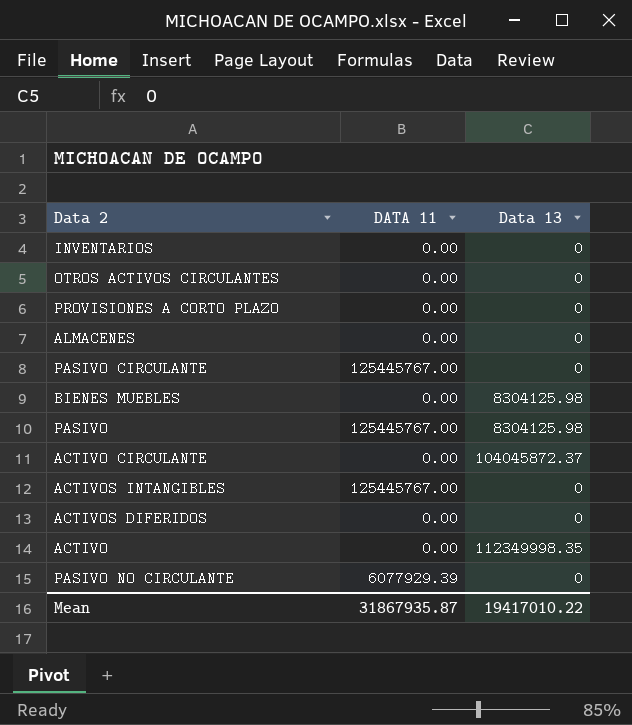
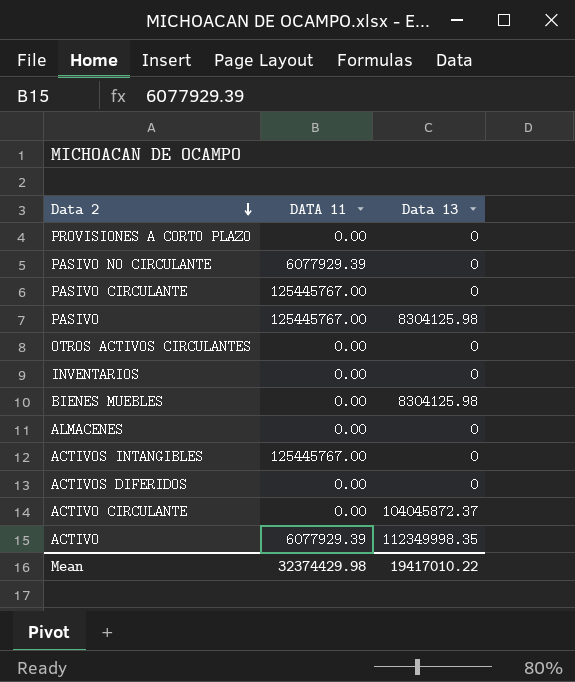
row order: none -> Data 2 descending
ACTIVO | DATA 11: 0.00 -> 6077929.39
Mean | DATA 11: 31867935.87 -> 32374429.98

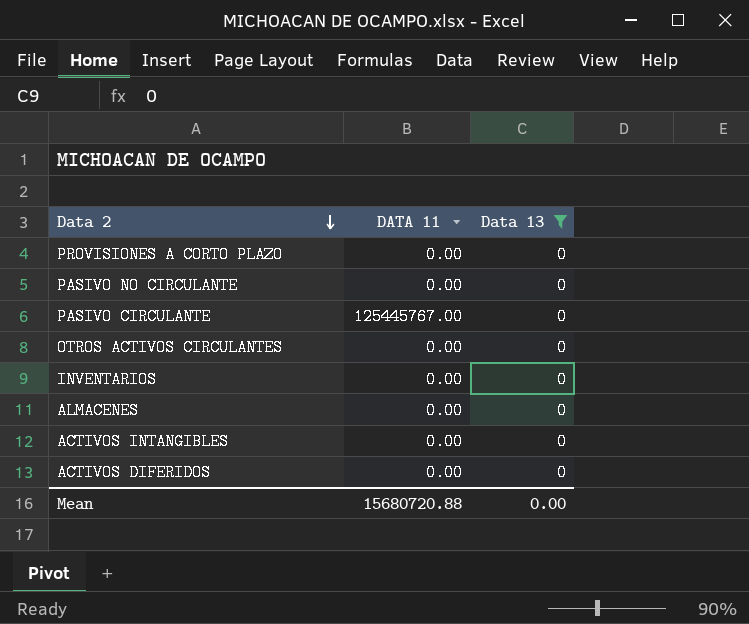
filter: none -> Data 13 = 0
PASIVO NO CIRCULANTE | DATA 11: 6077929.39 -> 0.00
ACTIVOS INTANGIBLES | DATA 11: 125445767.00 -> 0.00
Mean | DATA 11: 32374429.98 -> 15680720.88
Mean | Data 13: 19417010.22 -> 0.00

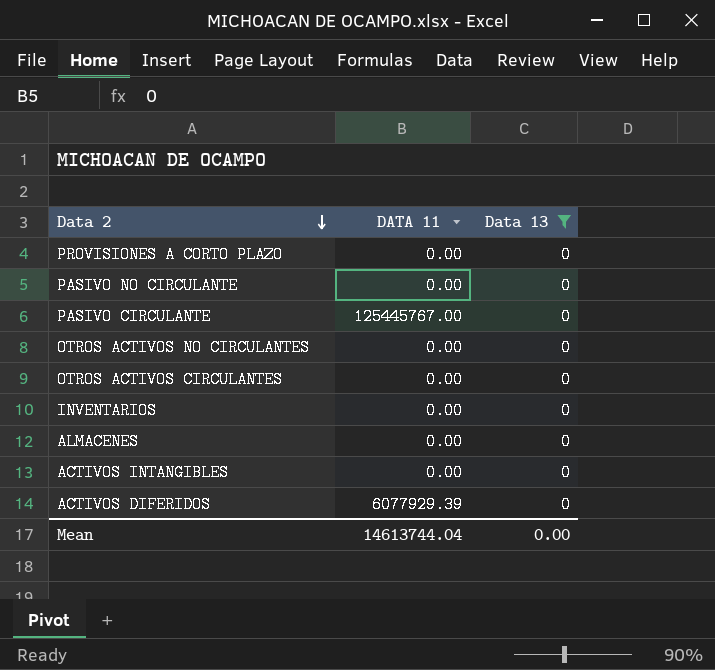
row OTROS ACTIVOS NO CIRCULANTES: none -> 0.00 | 0
ACTIVOS DIFERIDOS | DATA 11: 0.00 -> 6077929.39
Mean | DATA 11: 15680720.88 -> 14613744.04

